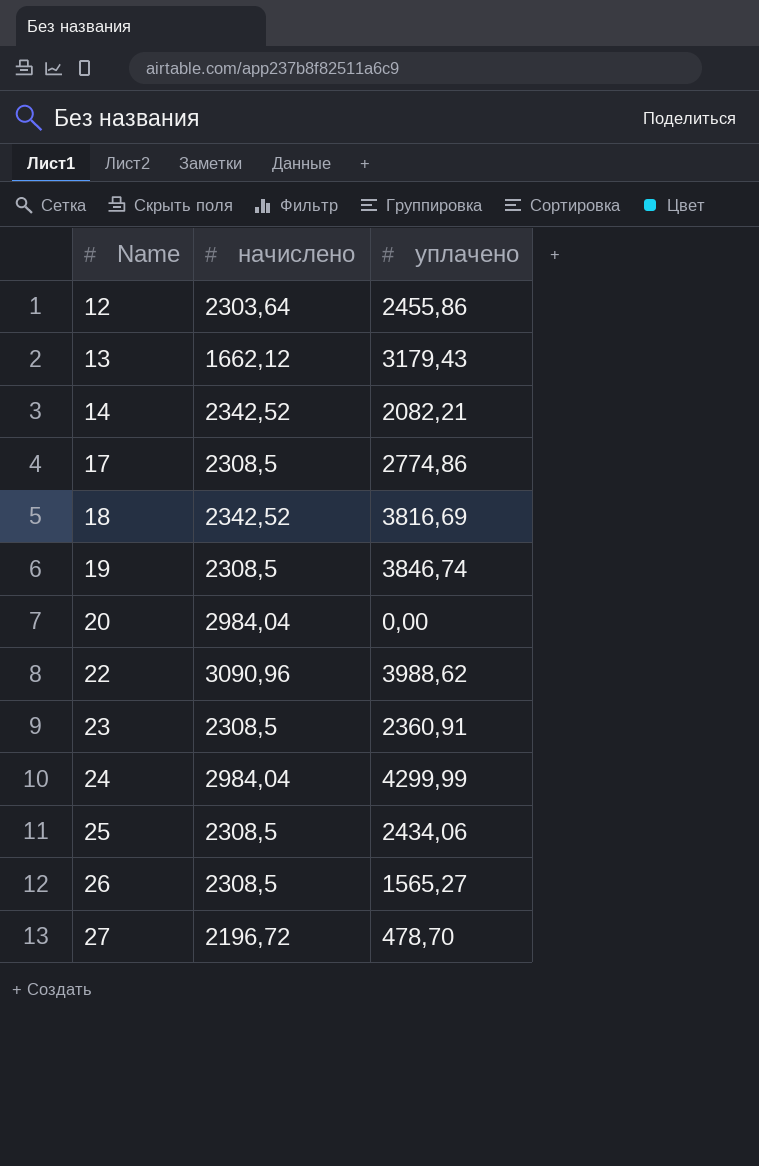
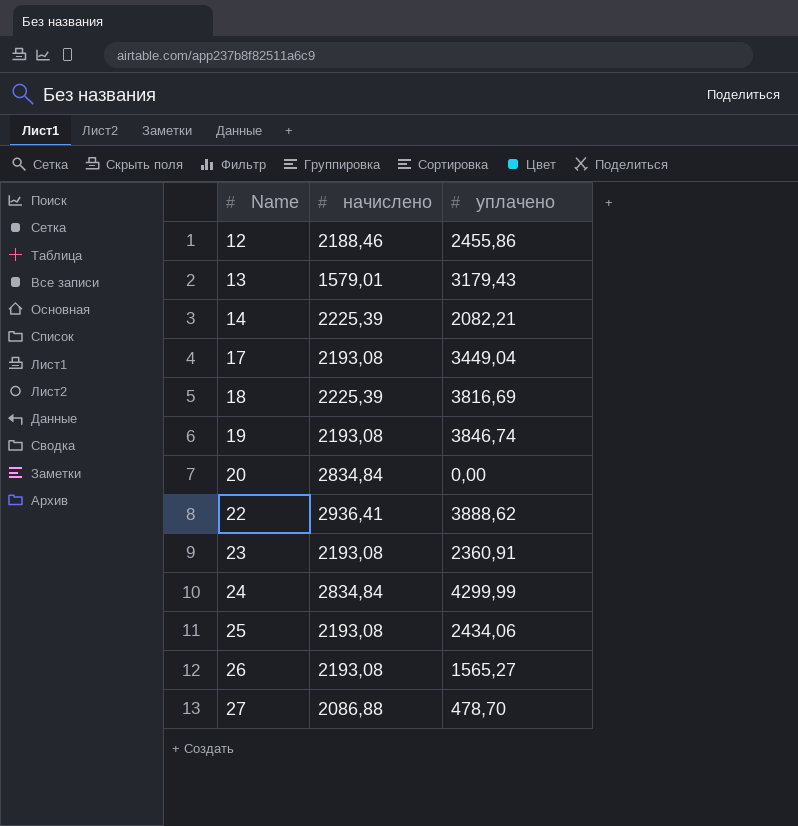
12 | начислено: 2303,64 -> 2188,46
13 | начислено: 1662,12 -> 1579,01
14 | начислено: 2342,52 -> 2225,39
17 | начислено: 2308,5 -> 2193,08
17 | уплачено: 2774,86 -> 3449,04
18 | начислено: 2342,52 -> 2225,39
19 | начислено: 2308,5 -> 2193,08
20 | начислено: 2984,04 -> 2834,84
22 | начислено: 3090,96 -> 2936,41
22 | уплачено: 3988,62 -> 3888,62
23 | начислено: 2308,5 -> 2193,08
24 | начислено: 2984,04 -> 2834,84
25 | начислено: 2308,5 -> 2193,08
26 | начислено: 2308,5 -> 2193,08
27 | начислено: 2196,72 -> 2086,88

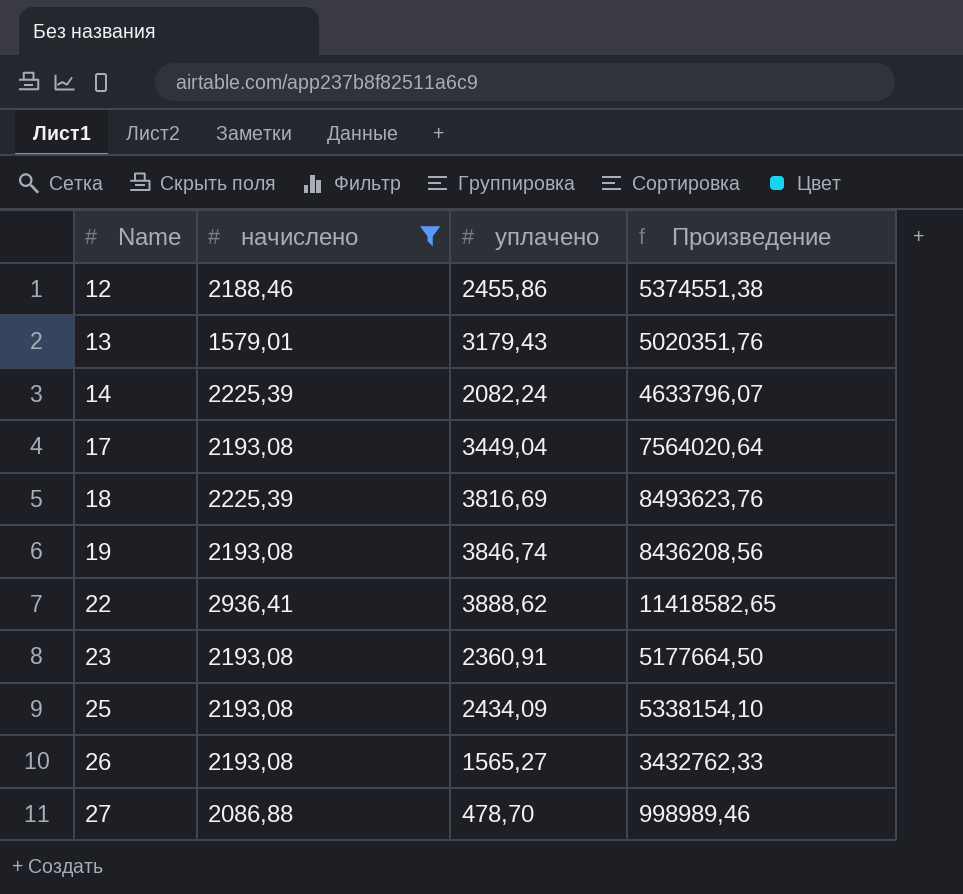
filter: none -> начислено != 2834,84
column Произведение | formula: none -> [начислено] * [уплачено]
14 | уплачено: 2082,21 -> 2082,24
25 | уплачено: 2434,06 -> 2434,09

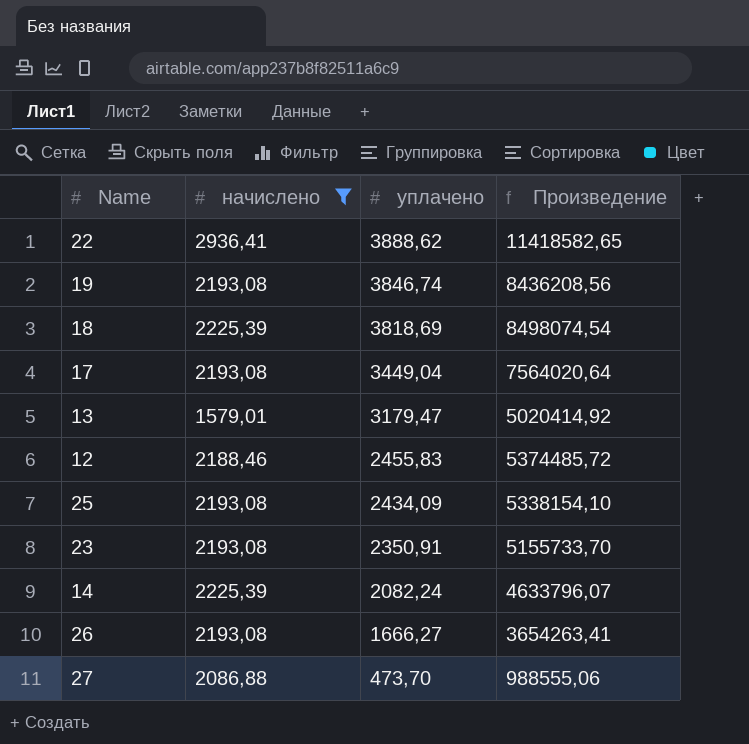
row order: Name ascending -> уплачено descending
18 | уплачено: 3816,69 -> 3818,69
18 | Произведение: 8493623,76 -> 8498074,54
13 | уплачено: 3179,43 -> 3179,47
13 | Произведение: 5020351,76 -> 5020414,92
12 | уплачено: 2455,86 -> 2455,83
12 | Произведение: 5374551,38 -> 5374485,72
23 | уплачено: 2360,91 -> 2350,91
23 | Произведение: 5177664,50 -> 5155733,70
26 | уплачено: 1565,27 -> 1666,27
26 | Произведение: 3432762,33 -> 3654263,41
27 | уплачено: 478,70 -> 473,70
27 | Произведение: 998989,46 -> 988555,06

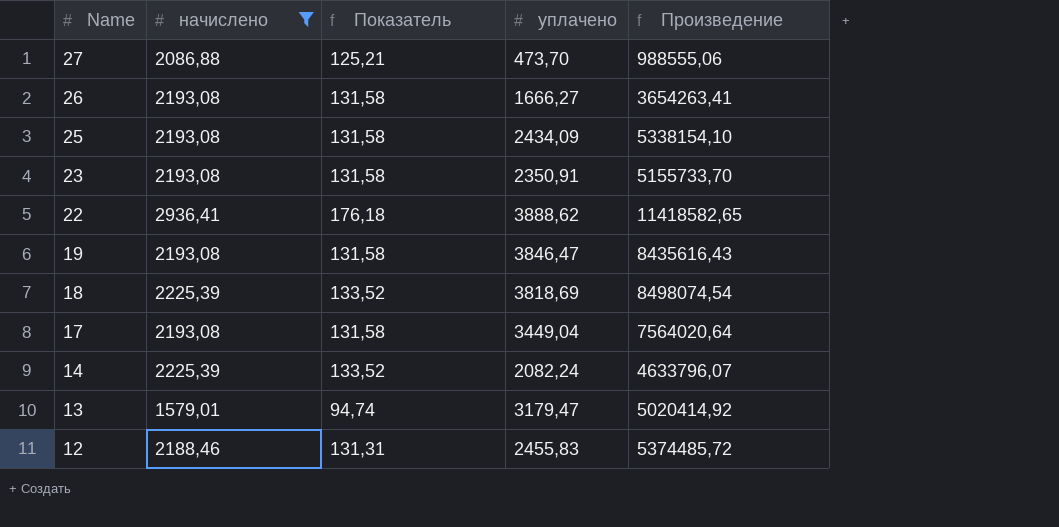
row order: уплачено descending -> Name descending
column Показатель | formula: none -> [начислено] * 0,06
19 | уплачено: 3846,74 -> 3846,47
19 | Произведение: 8436208,56 -> 8435616,43

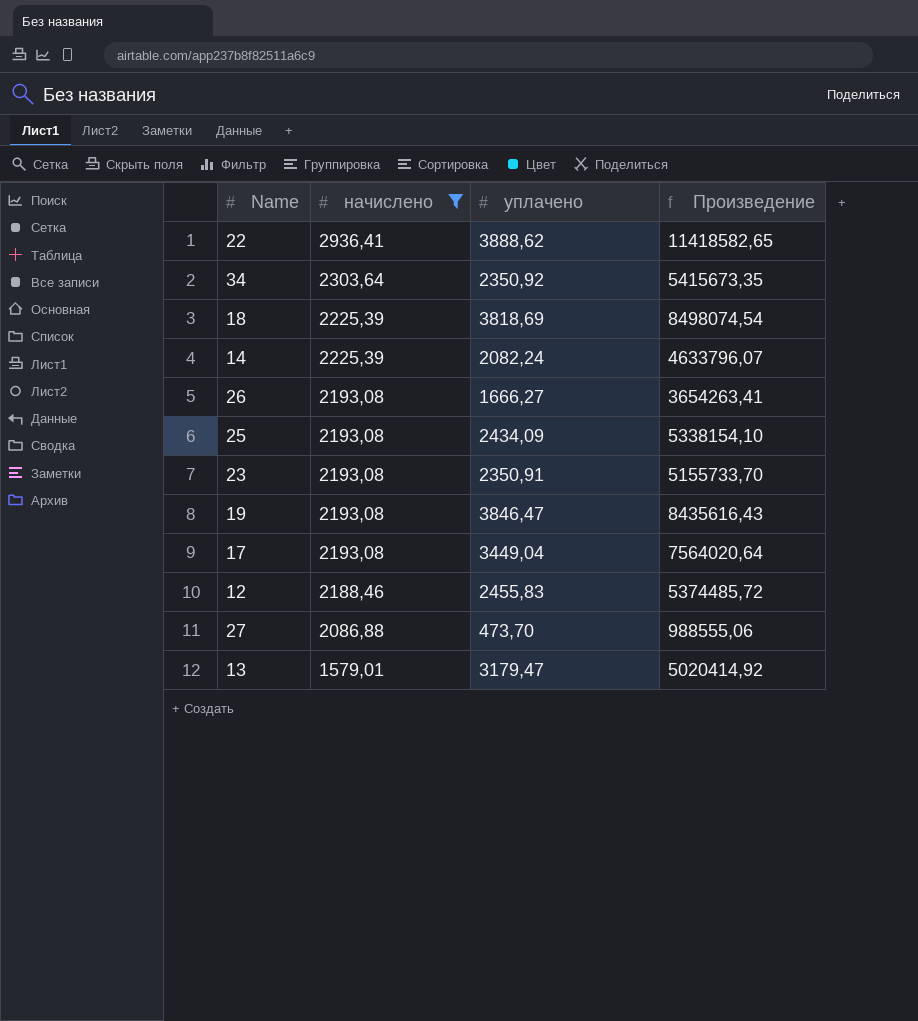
row order: Name descending -> начислено descending
column Показатель | formula: [начислено] * 0,06 -> none
row 34: none -> 2303,64 | 2350,92 | 5415673,35

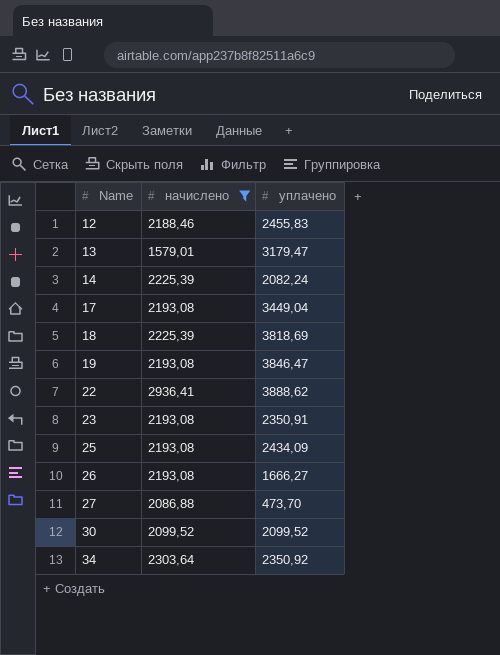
row order: начислено descending -> Name ascending
column Произведение | formula: [начислено] * [уплачено] -> none
row 30: none -> 2099,52 | 2099,52

